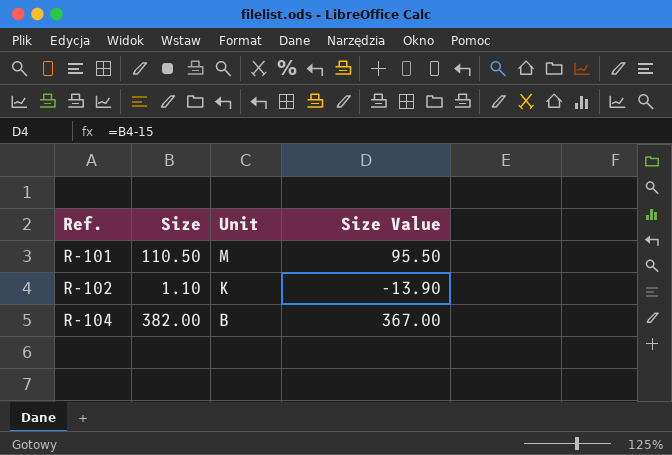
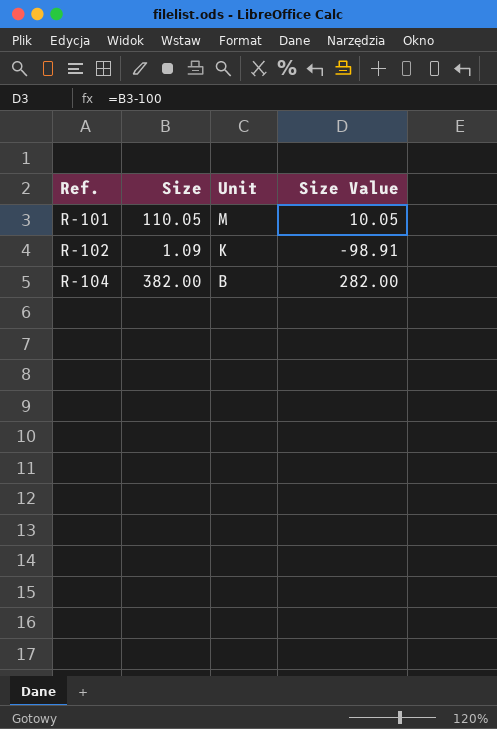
column Size Value | formula: [Size] - 15 -> [Size] - 100
R-101 | Size: 110.50 -> 110.05
R-102 | Size: 1.10 -> 1.09

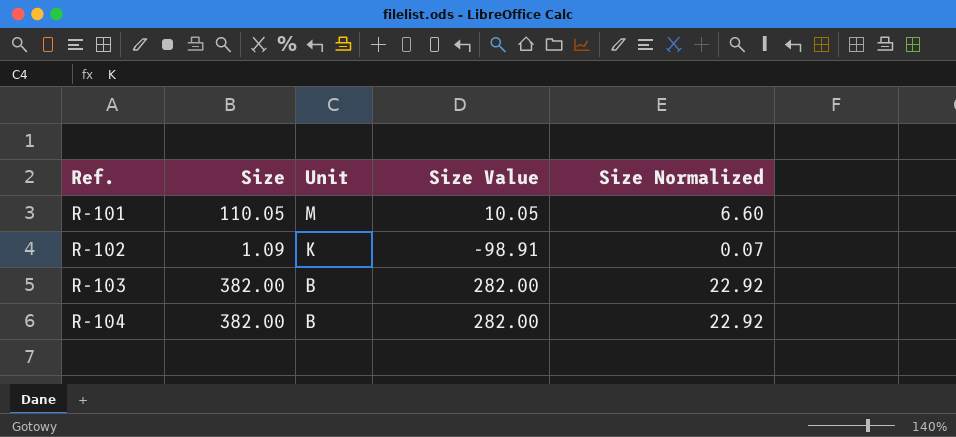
column Size Normalized | formula: none -> [Size] * 0.06
row R-103: none -> 382.00 | B | 282.00 | 22.92

